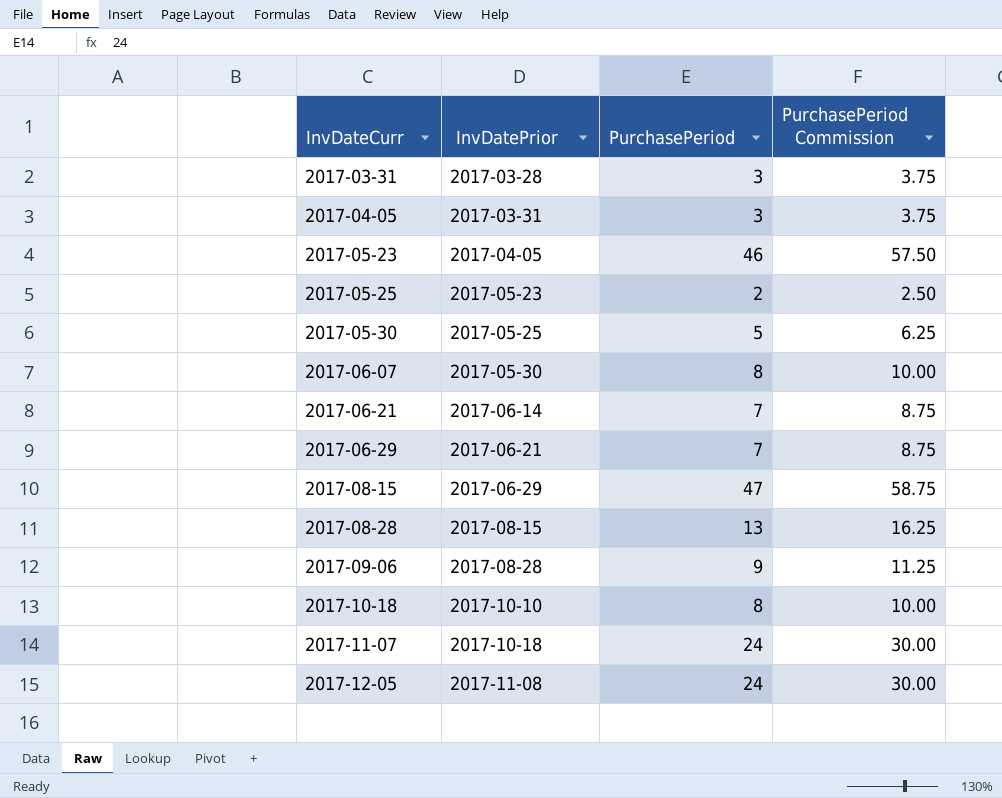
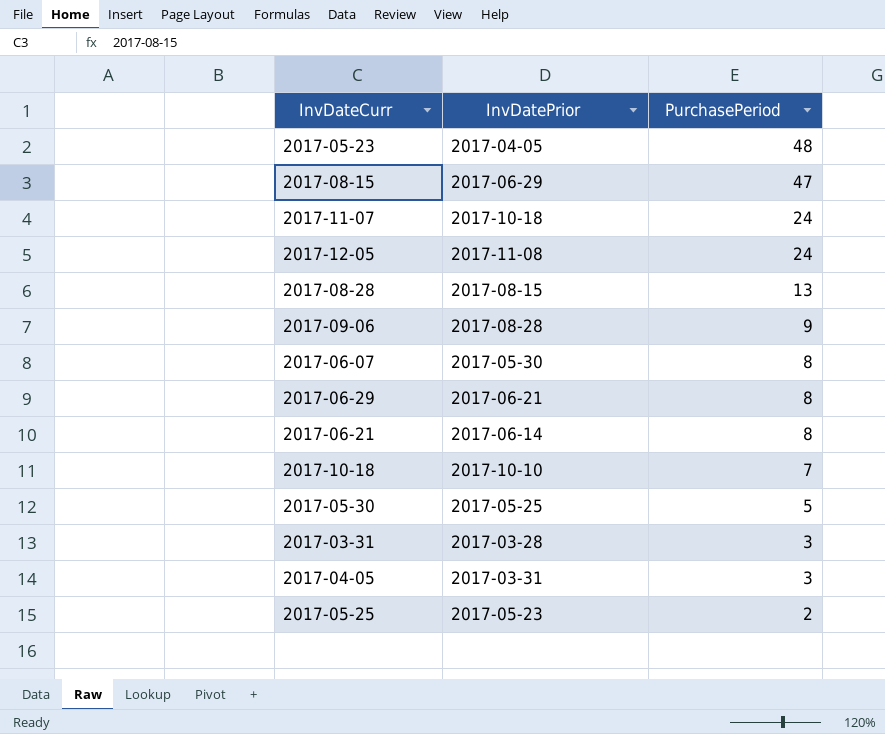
row order: InvDateCurr ascending -> PurchasePeriod descending
column PurchasePeriod Commission | formula: [PurchasePeriod] * 1.25 -> none
2017-05-23 | PurchasePeriod: 46 -> 48
2017-06-29 | PurchasePeriod: 7 -> 8
2017-06-21 | PurchasePeriod: 7 -> 8
2017-10-18 | PurchasePeriod: 8 -> 7

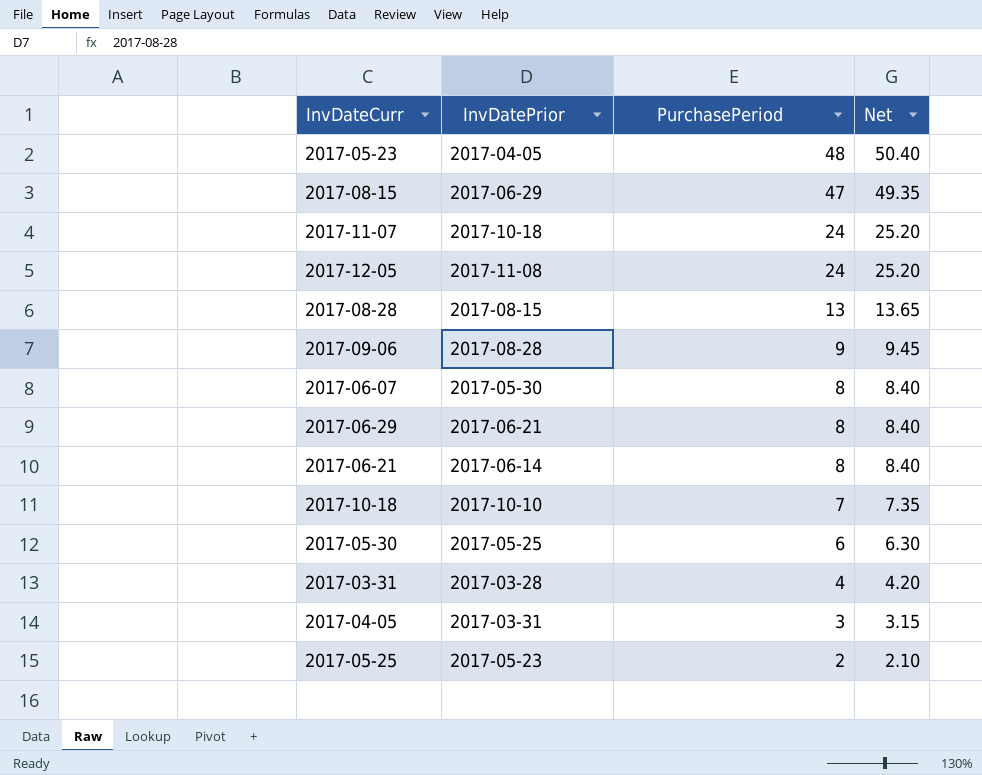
column Net | formula: none -> [PurchasePeriod] * 1.05
2017-05-30 | PurchasePeriod: 5 -> 6
2017-03-31 | PurchasePeriod: 3 -> 4

